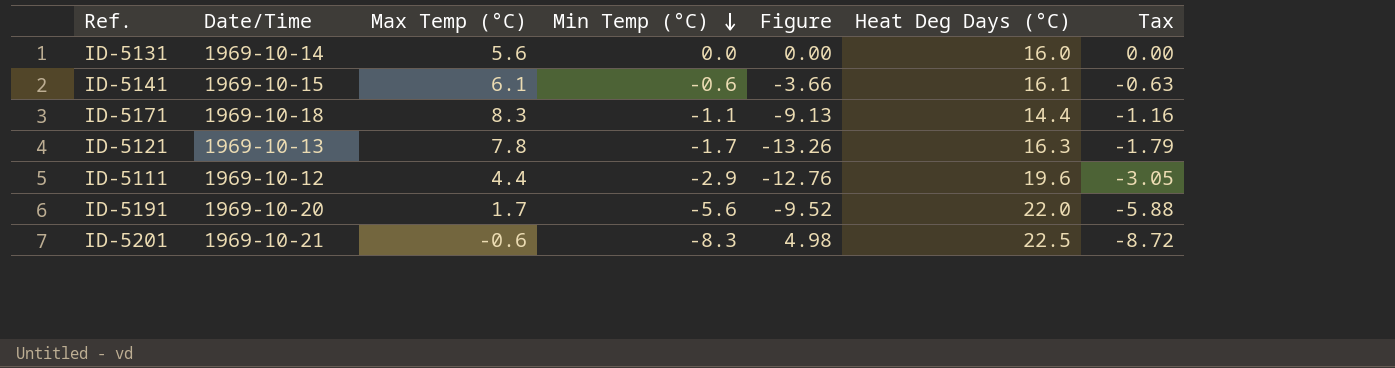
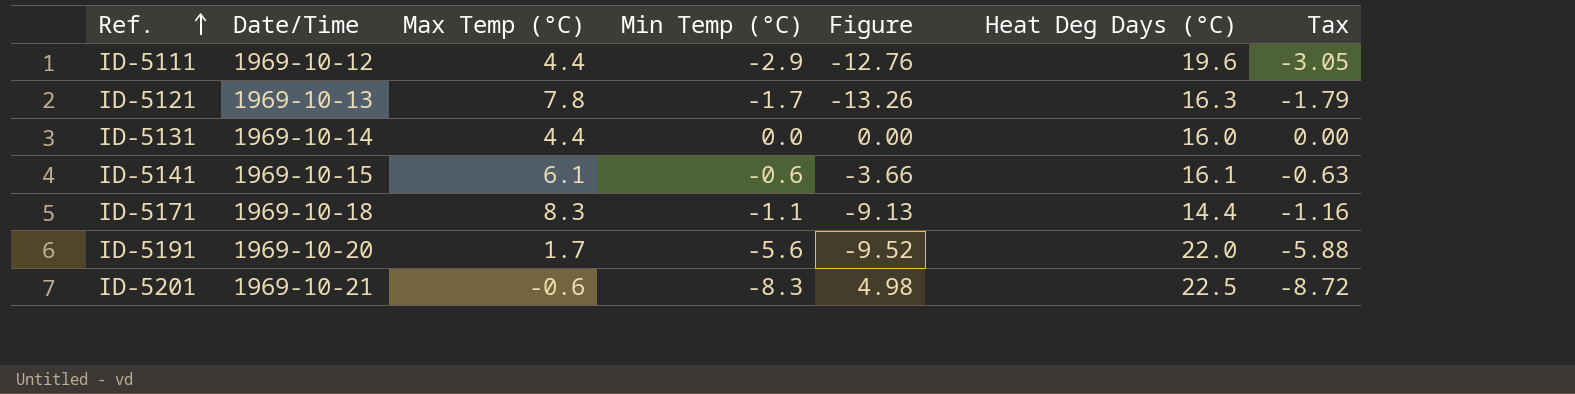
row order: Min Temp (°C) descending -> Ref. ascending
ID-5131 | Max Temp (°C): 5.6 -> 4.4

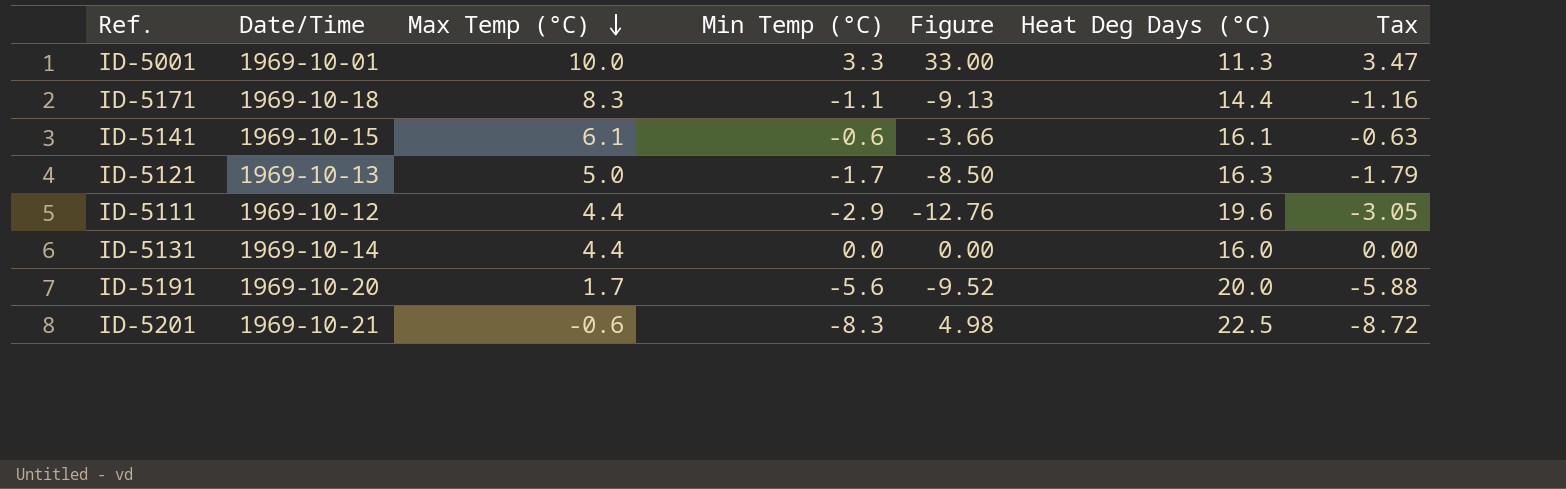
row order: Ref. ascending -> Max Temp (°C) descending
row ID-5001: none -> 1969-10-01 | 10.0 | 3.3 | 33.00 | 11.3 | 3.47
ID-5121 | Max Temp (°C): 7.8 -> 5.0
ID-5121 | Figure: -13.26 -> -8.50
ID-5191 | Heat Deg Days (°C): 22.0 -> 20.0

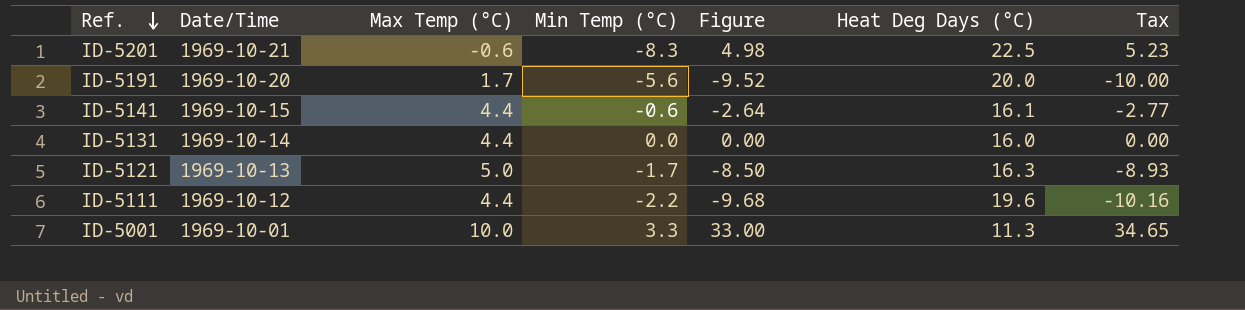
row order: Max Temp (°C) descending -> Ref. descending
column Tax | formula: [Min Temp (°C)] * 1.05 -> [Figure] * 1.05
row ID-5171: 1969-10-18 | 8.3 | -1.1 | -9.13 | 14.4 | -1.16 -> none
ID-5141 | Max Temp (°C): 6.1 -> 4.4
ID-5141 | Figure: -3.66 -> -2.64
ID-5111 | Min Temp (°C): -2.9 -> -2.2
ID-5111 | Figure: -12.76 -> -9.68

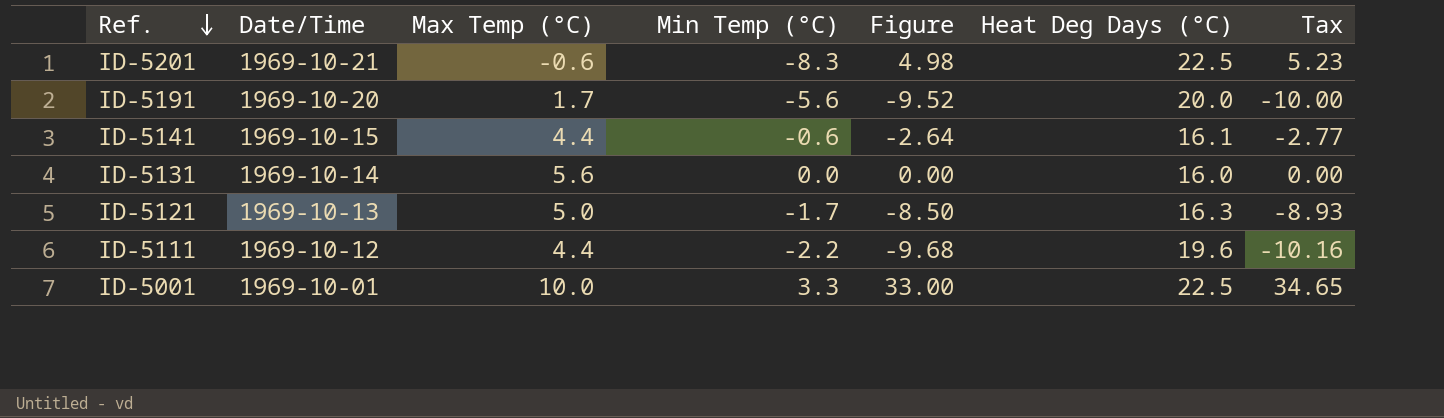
ID-5131 | Max Temp (°C): 4.4 -> 5.6
ID-5001 | Heat Deg Days (°C): 11.3 -> 22.5

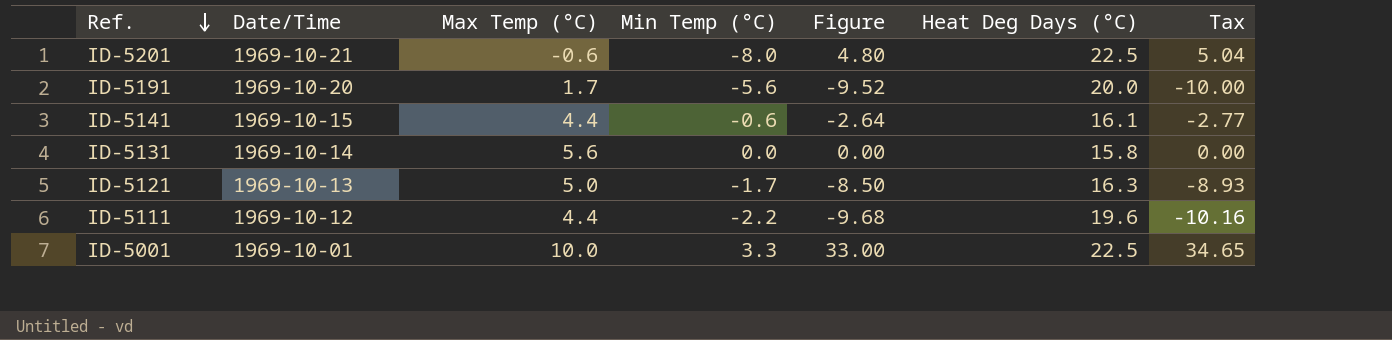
ID-5201 | Min Temp (°C): -8.3 -> -8.0
ID-5201 | Figure: 4.98 -> 4.80
ID-5201 | Tax: 5.23 -> 5.04
ID-5131 | Heat Deg Days (°C): 16.0 -> 15.8

